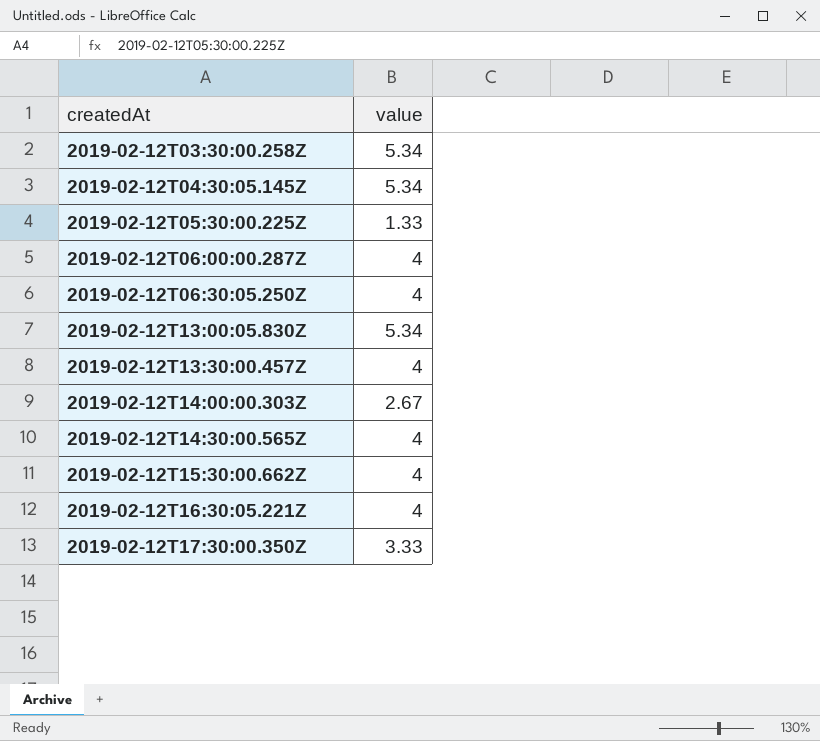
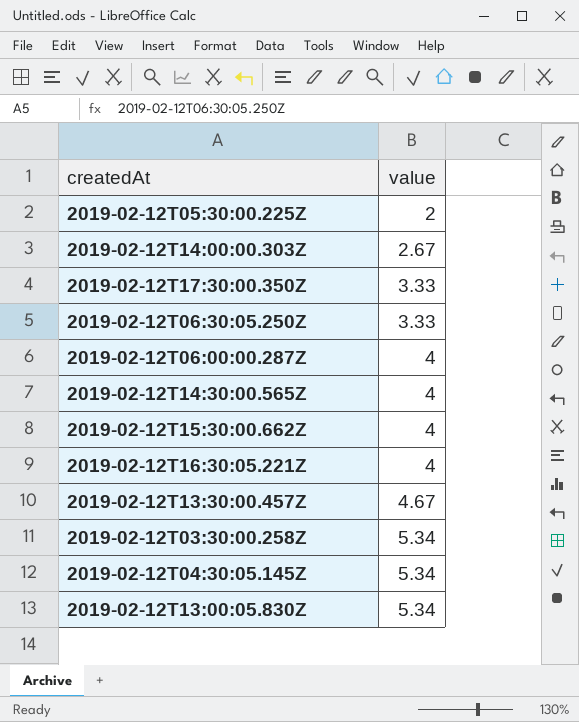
row order: createdAt ascending -> value ascending
2019-02-12T05:30:00.225Z | value: 1.33 -> 2
2019-02-12T06:30:05.250Z | value: 4 -> 3.33
2019-02-12T13:30:00.457Z | value: 4 -> 4.67

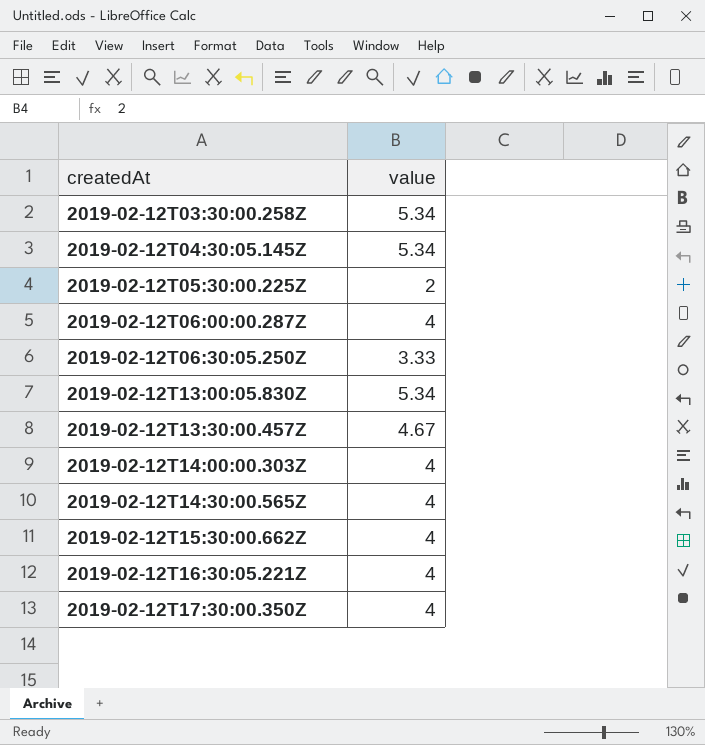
row order: value ascending -> createdAt ascending
2019-02-12T14:00:00.303Z | value: 2.67 -> 4
2019-02-12T17:30:00.350Z | value: 3.33 -> 4

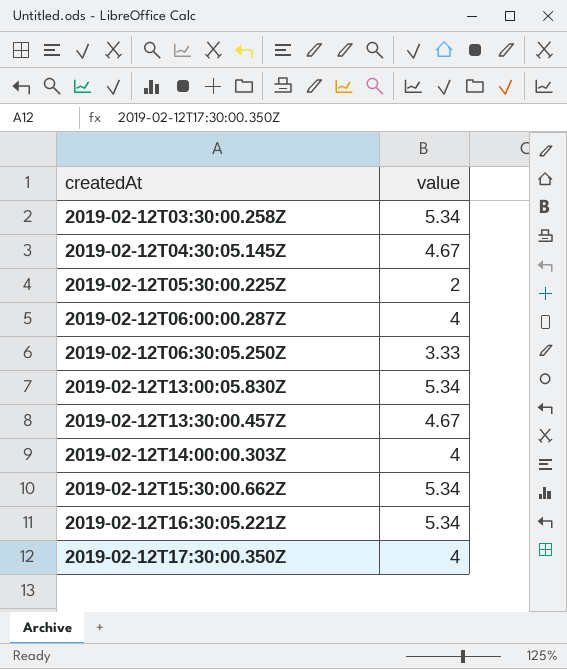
row 2019-02-12T14:30:00.565Z: 4 -> none
2019-02-12T04:30:05.145Z | value: 5.34 -> 4.67
2019-02-12T15:30:00.662Z | value: 4 -> 5.34
2019-02-12T16:30:05.221Z | value: 4 -> 5.34

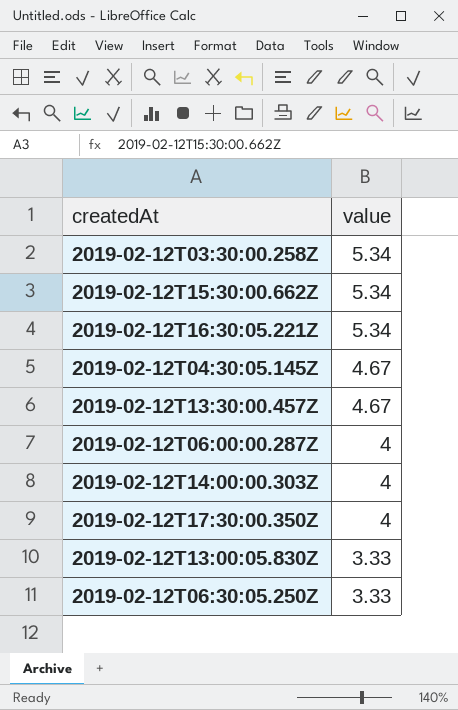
row order: createdAt ascending -> value descending
row 2019-02-12T05:30:00.225Z: 2 -> none
2019-02-12T13:00:05.830Z | value: 5.34 -> 3.33

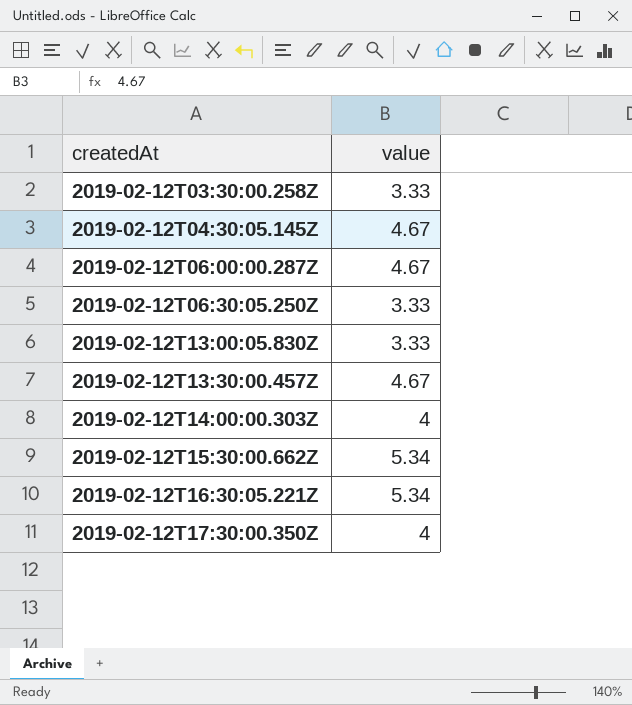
row order: value descending -> createdAt ascending
2019-02-12T03:30:00.258Z | value: 5.34 -> 3.33
2019-02-12T06:00:00.287Z | value: 4 -> 4.67

